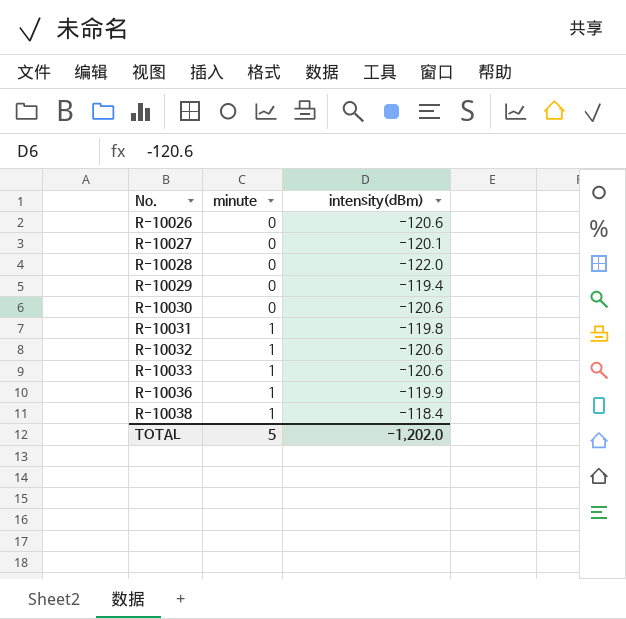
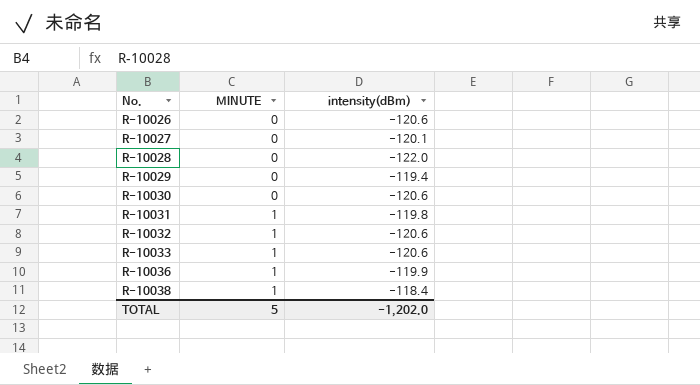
column name: minute -> MINUTE

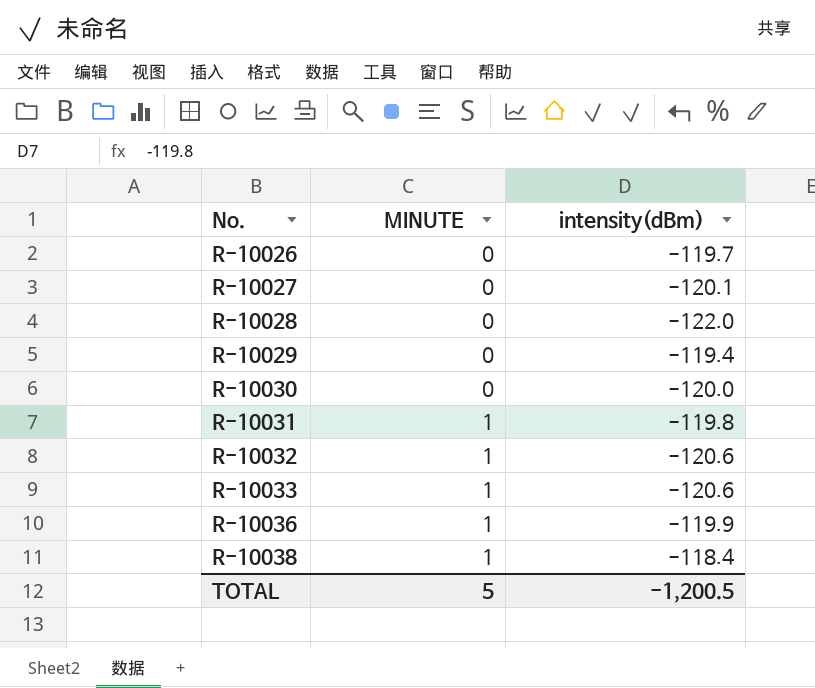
R-10026 | intensity(dBm): -120.6 -> -119.7
R-10030 | intensity(dBm): -120.6 -> -120.0
TOTAL | intensity(dBm): -1,202.0 -> -1,200.5

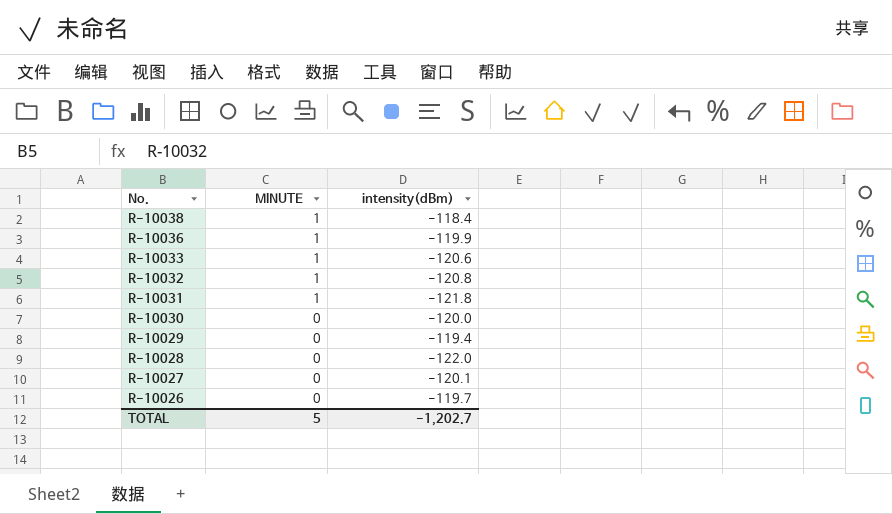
row order: No. ascending -> No. descending
R-10032 | intensity(dBm): -120.6 -> -120.8
R-10031 | intensity(dBm): -119.8 -> -121.8
TOTAL | intensity(dBm): -1,200.5 -> -1,202.7

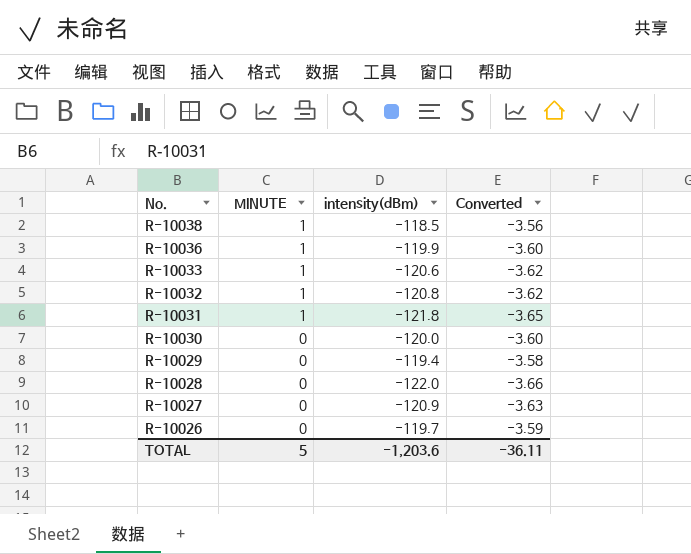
column Converted | formula: none -> [intensity(dBm)] * 0.03
R-10038 | intensity(dBm): -118.4 -> -118.5
R-10027 | intensity(dBm): -120.1 -> -120.9
TOTAL | intensity(dBm): -1,202.7 -> -1,203.6

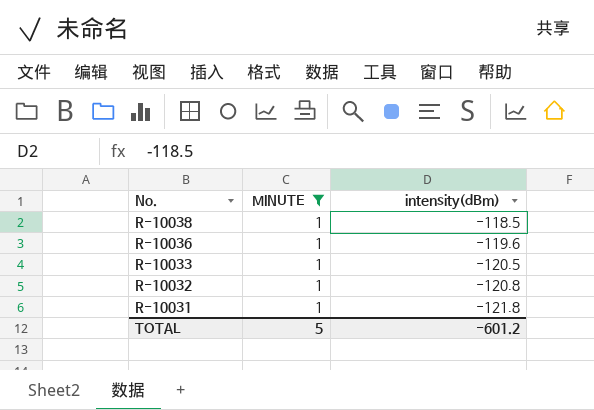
filter: none -> MINUTE = 1
column Converted | formula: [intensity(dBm)] * 0.03 -> none
R-10036 | intensity(dBm): -119.9 -> -119.6
R-10033 | intensity(dBm): -120.6 -> -120.5
TOTAL | intensity(dBm): -1,203.6 -> -601.2

